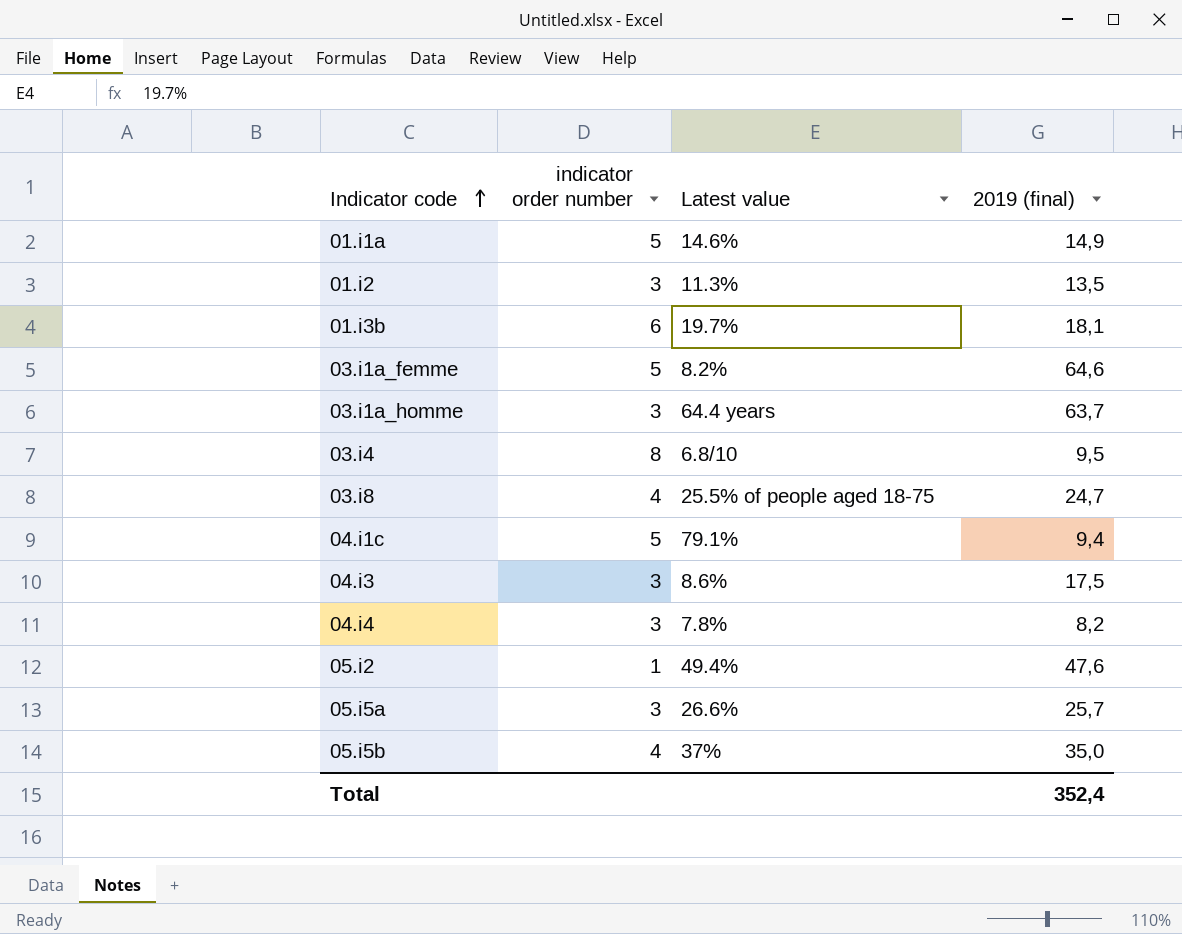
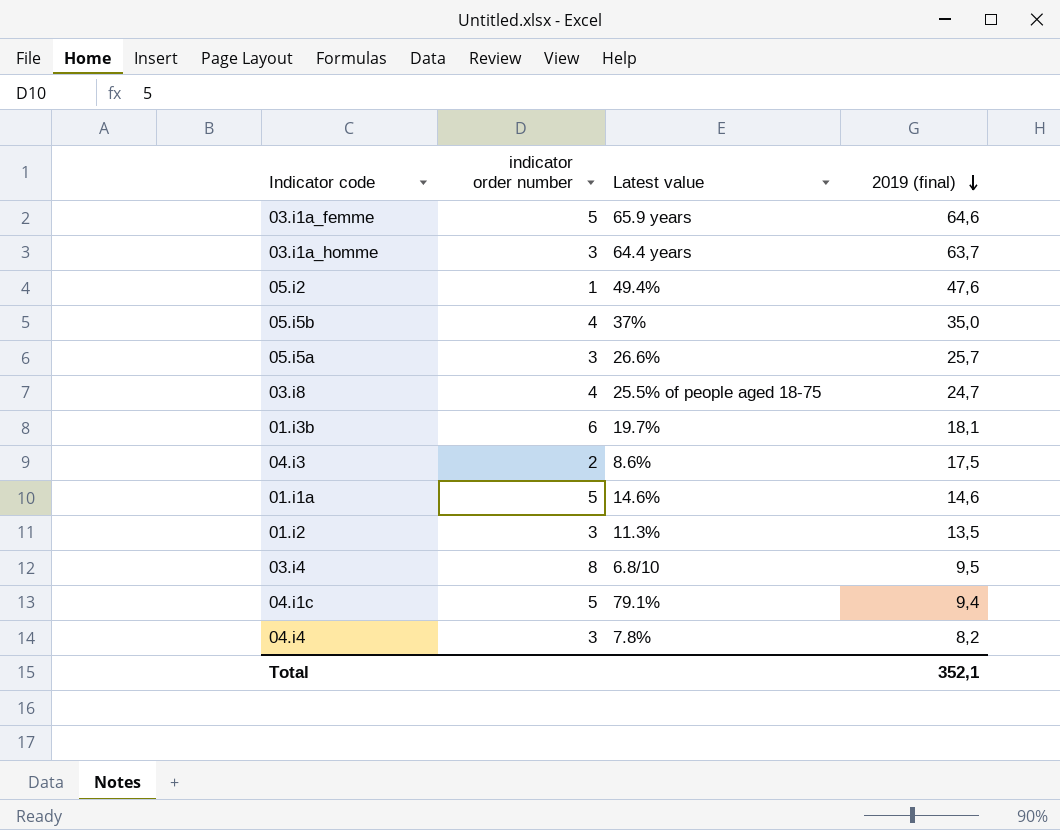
row order: Indicator code ascending -> 2019 (final) descending
03.i1a_femme | Latest value: 8.2% -> 65.9 years
04.i3 | indicator order number: 3 -> 2
01.i1a | 2019 (final): 14,9 -> 14,6
Total | 2019 (final): 352,4 -> 352,1

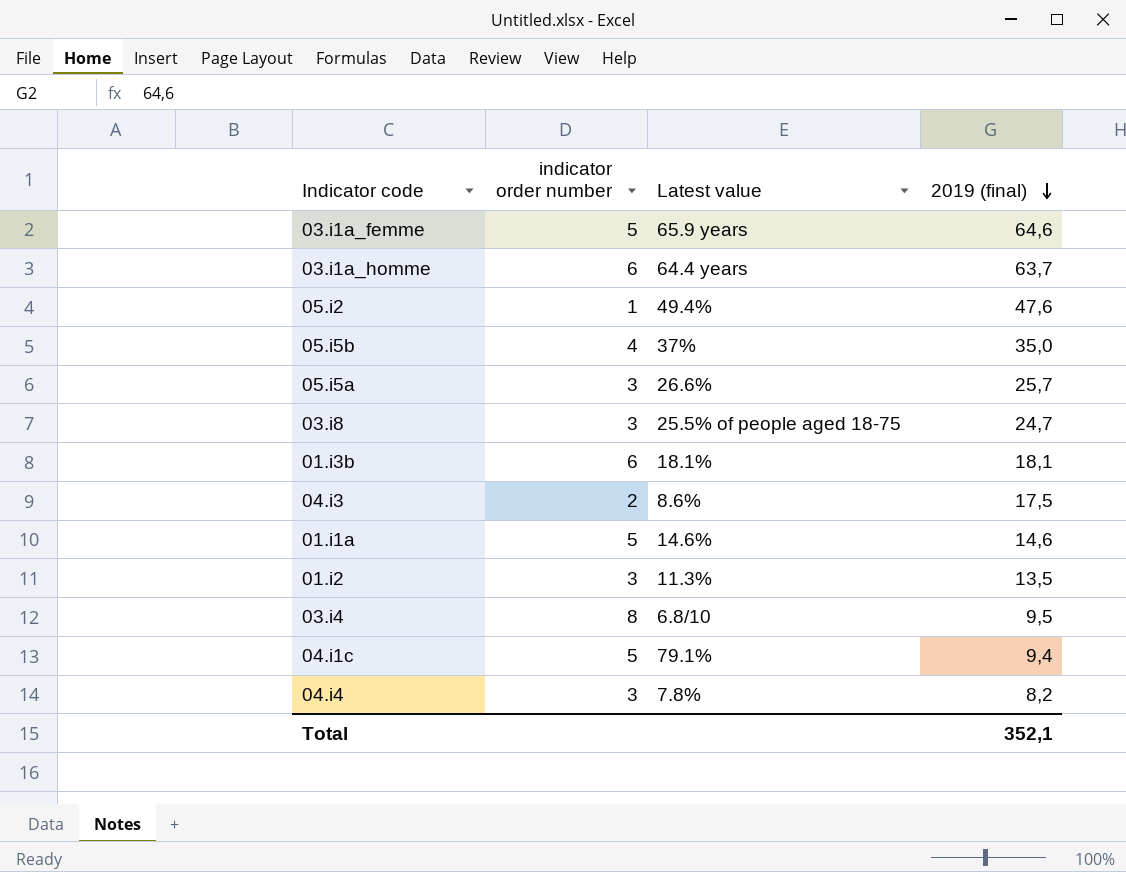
03.i1a_homme | indicator order number: 3 -> 6
03.i8 | indicator order number: 4 -> 3
01.i3b | Latest value: 19.7% -> 18.1%

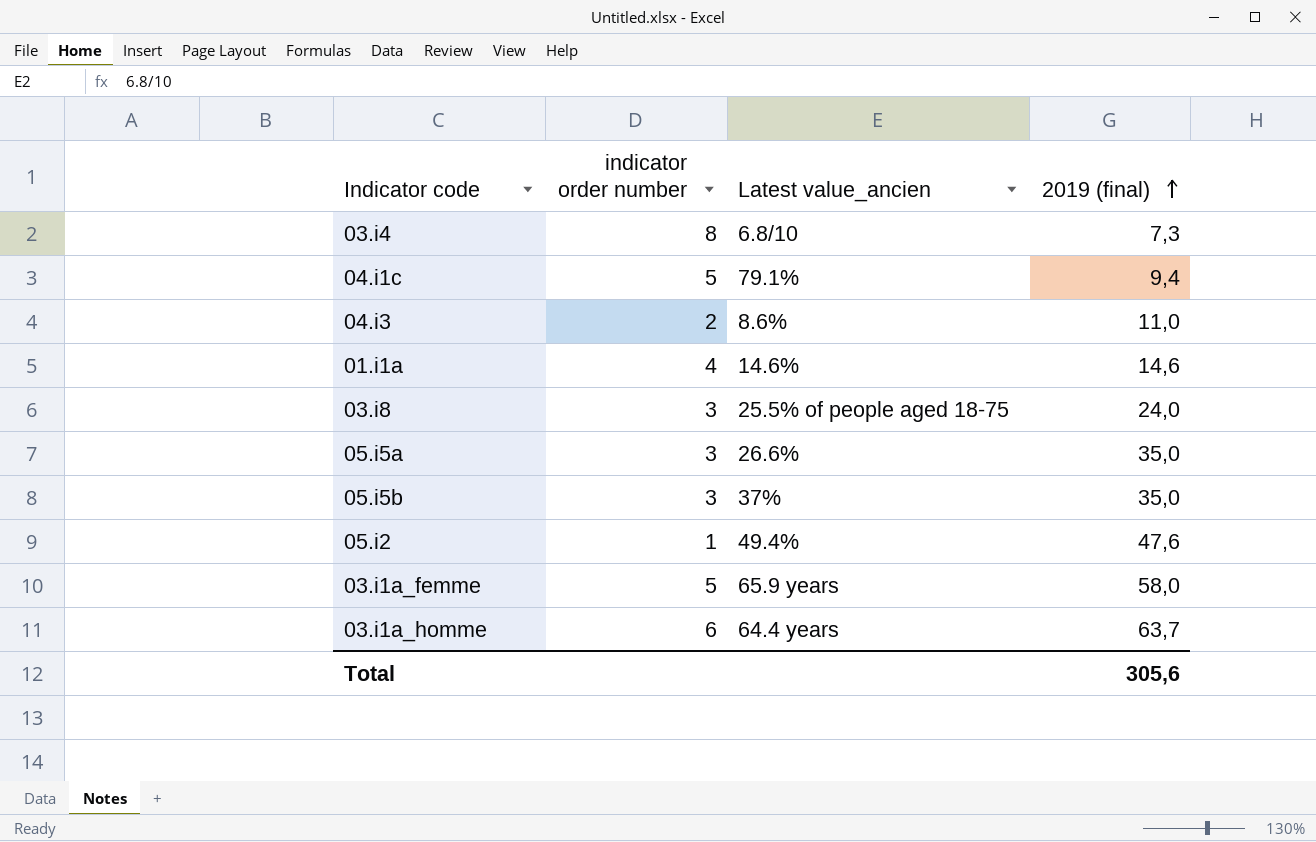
row order: 2019 (final) descending -> 2019 (final) ascending
column name: Latest value -> Latest value_ancien
row 01.i3b: 6 | 18.1% | 18,1 -> none
row 01.i2: 3 | 11.3% | 13,5 -> none
row 04.i4: 3 | 7.8% | 8,2 -> none
03.i4 | 2019 (final): 9,5 -> 7,3
04.i3 | 2019 (final): 17,5 -> 11,0
01.i1a | indicator order number: 5 -> 4
03.i8 | 2019 (final): 24,7 -> 24,0
05.i5a | 2019 (final): 25,7 -> 35,0
05.i5b | indicator order number: 4 -> 3
03.i1a_femme | 2019 (final): 64,6 -> 58,0
Total | 2019 (final): 352,1 -> 305,6

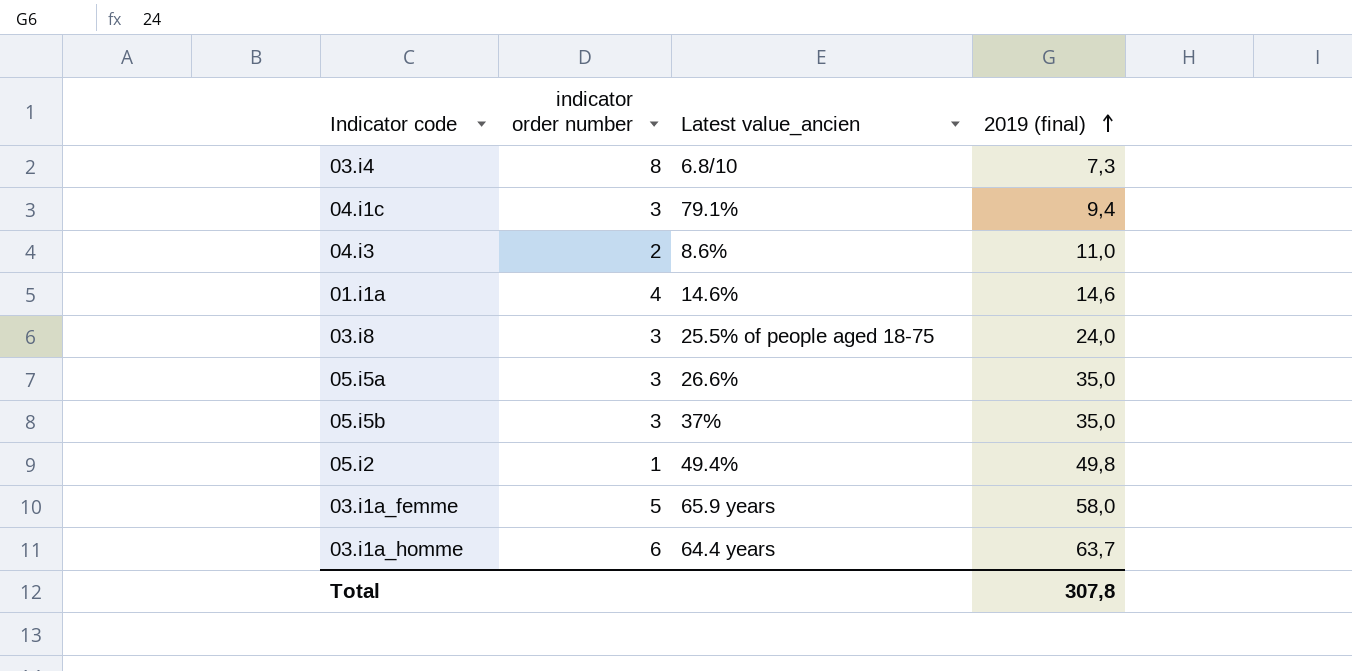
04.i1c | indicator order number: 5 -> 3
05.i2 | 2019 (final): 47,6 -> 49,8
Total | 2019 (final): 305,6 -> 307,8

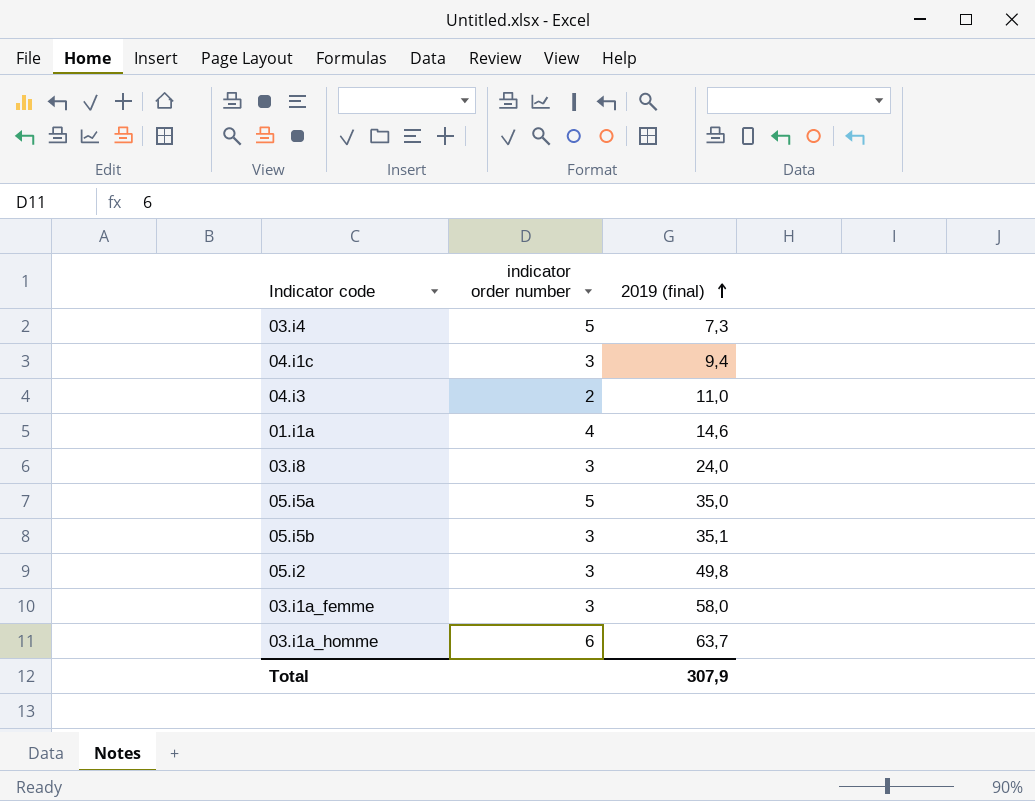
column Latest value_ancien | position: 3 -> none
03.i4 | indicator order number: 8 -> 5
05.i5a | indicator order number: 3 -> 5
05.i5b | 2019 (final): 35,0 -> 35,1
05.i2 | indicator order number: 1 -> 3
03.i1a_femme | indicator order number: 5 -> 3
Total | 2019 (final): 307,8 -> 307,9

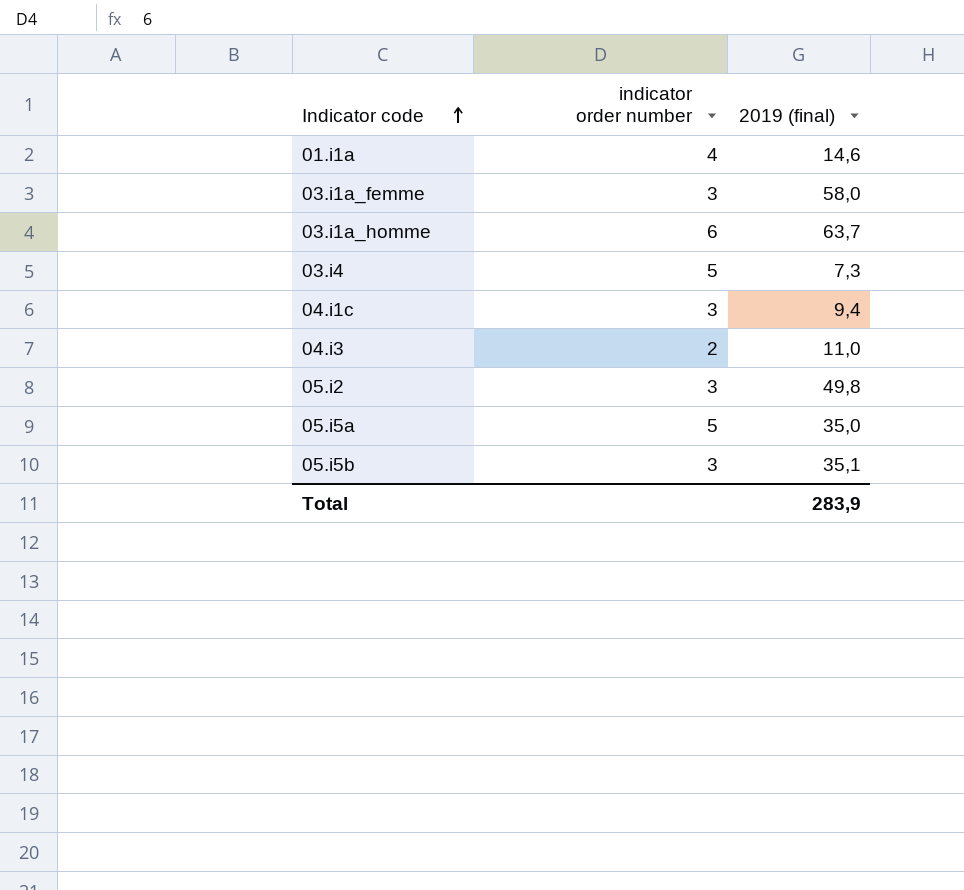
row order: 2019 (final) ascending -> Indicator code ascending
row 03.i8: 3 | 24,0 -> none
Total | 2019 (final): 307,9 -> 283,9

